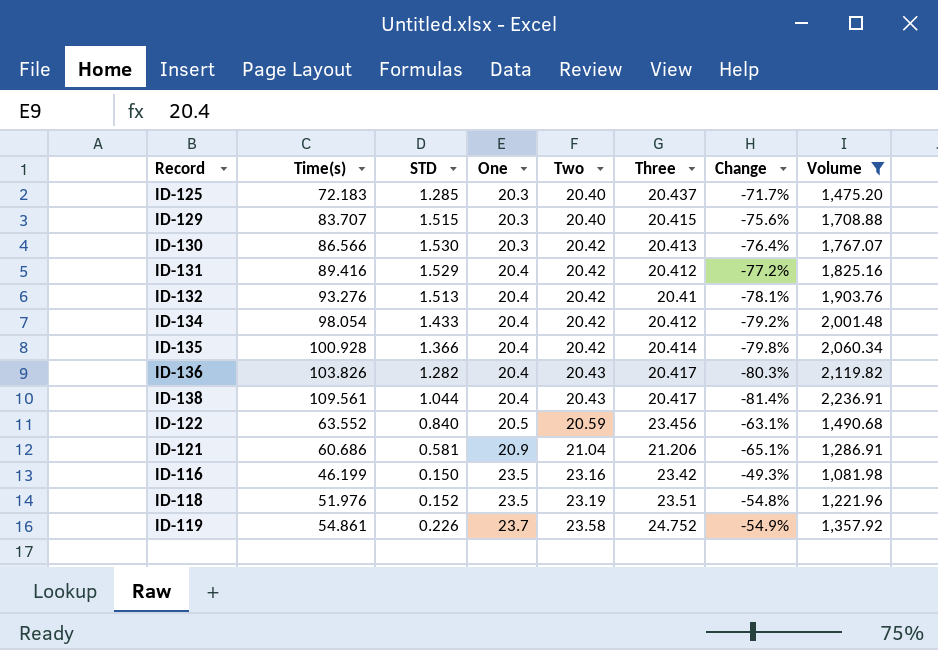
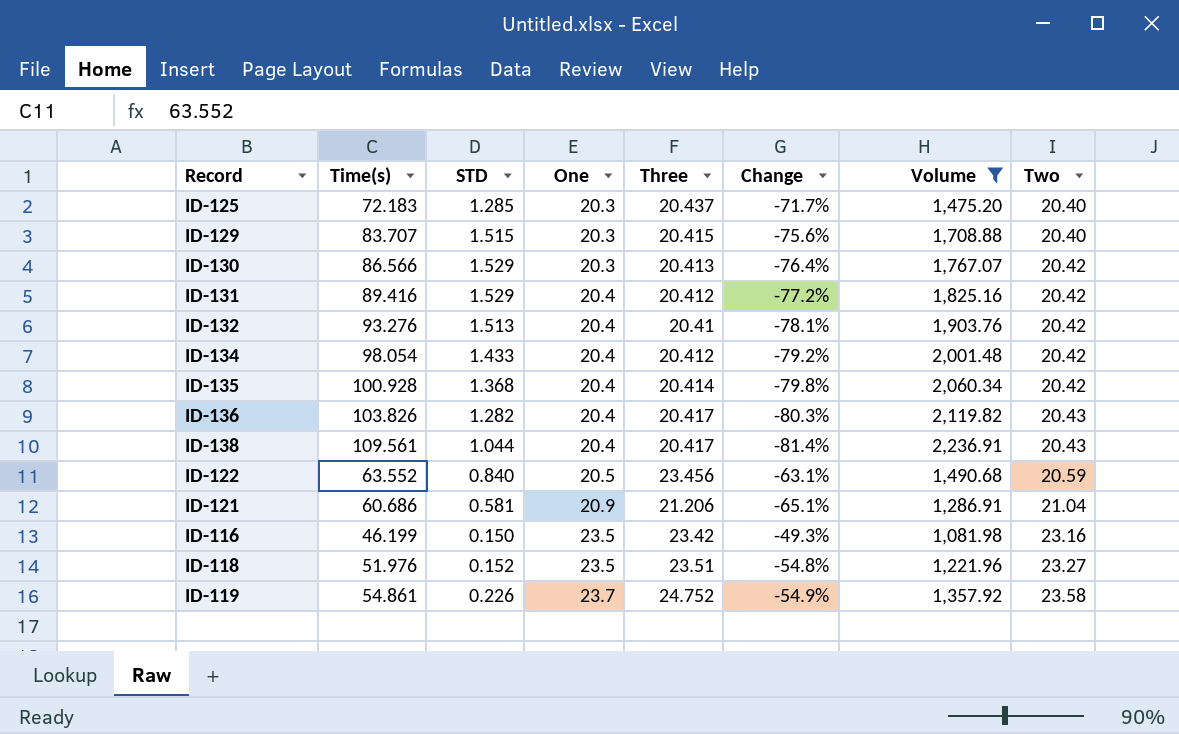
column Two | position: 5 -> 8
ID-130 | STD: 1.530 -> 1.529
ID-135 | STD: 1.366 -> 1.368
ID-118 | Two: 23.19 -> 23.27

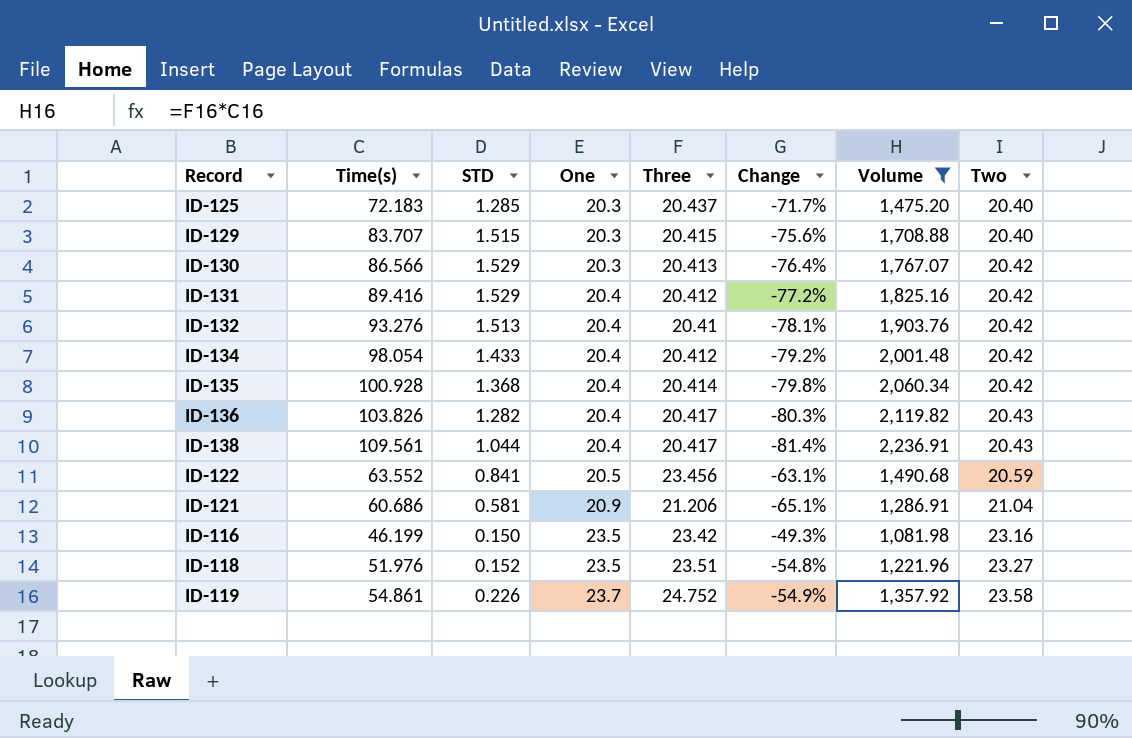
ID-122 | STD: 0.840 -> 0.841

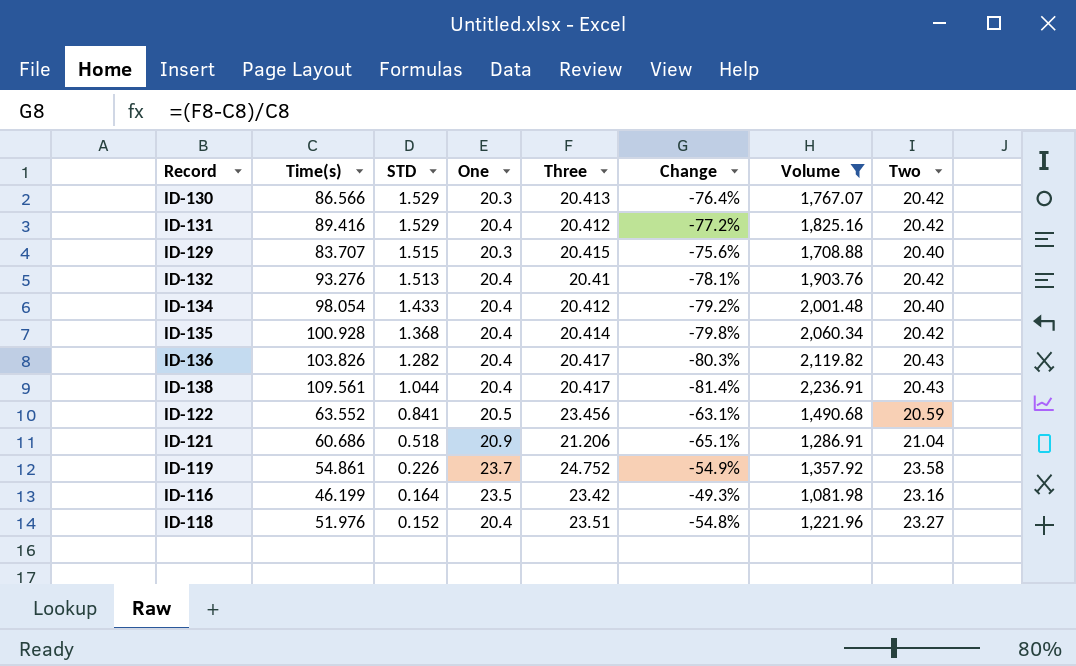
row order: One ascending -> STD descending
row ID-125: 72.183 | 1.285 | 20.3 | 20.437 | -71.7% | 1,475.20 | 20.40 -> none
ID-134 | Two: 20.42 -> 20.40
ID-121 | STD: 0.581 -> 0.518
ID-116 | STD: 0.150 -> 0.164
ID-118 | One: 23.5 -> 20.4

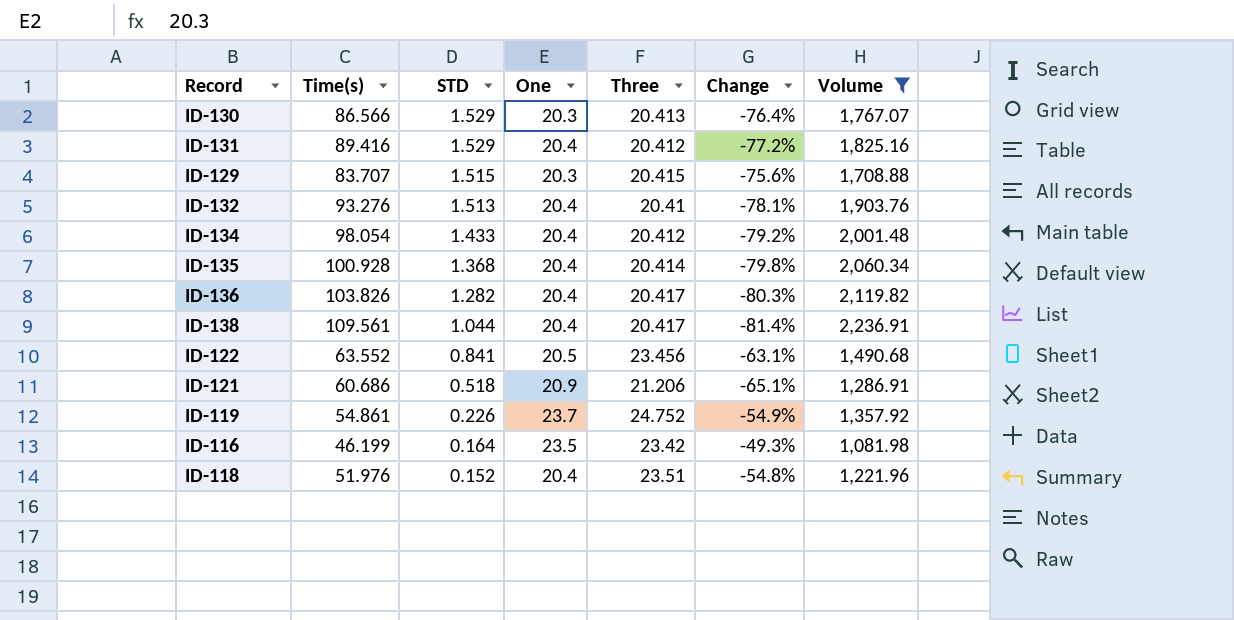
column Two | position: 8 -> none

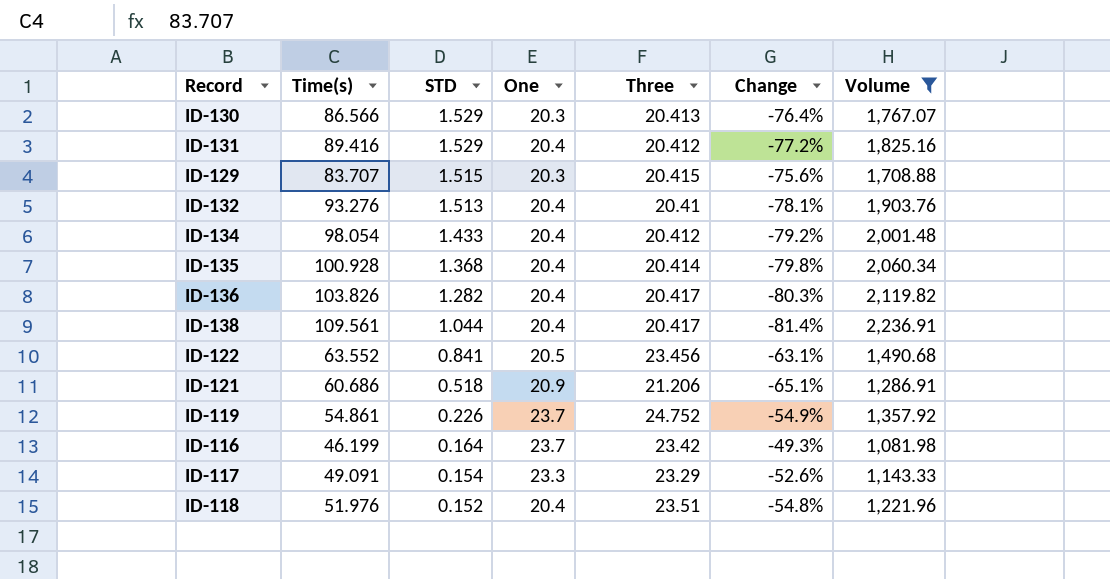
ID-116 | One: 23.5 -> 23.7
row ID-117: none -> 49.091 | 0.154 | 23.3 | 23.29 | -52.6% | 1,143.33

